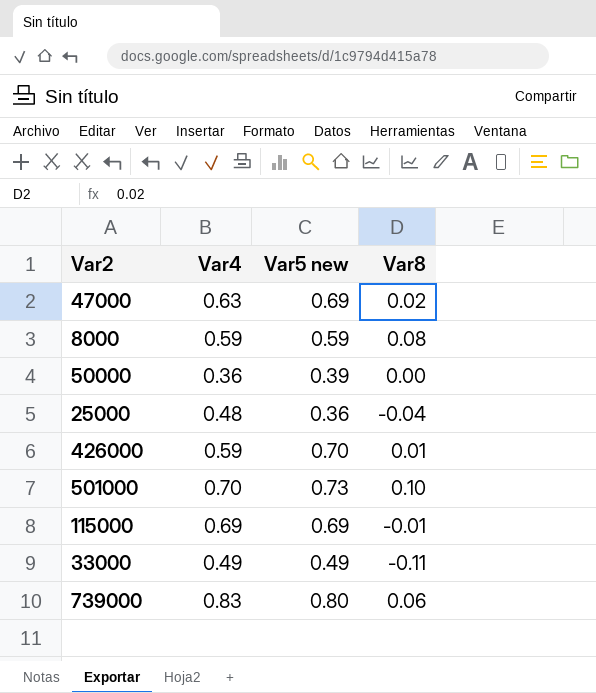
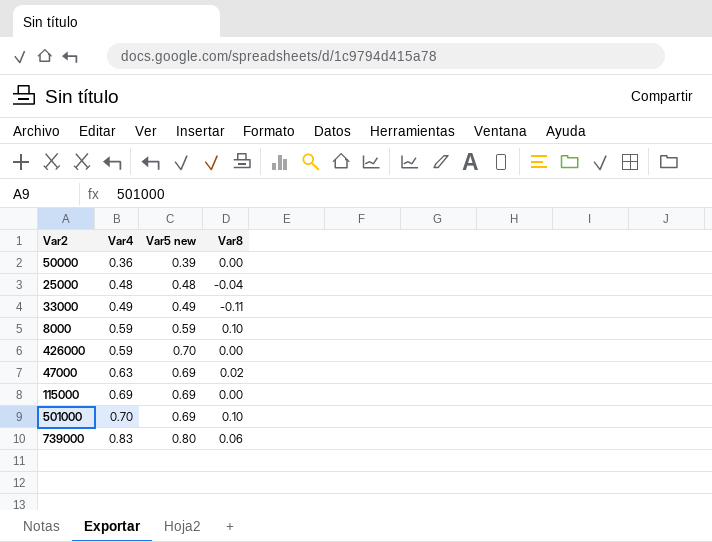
row order: none -> Var4 ascending
25000 | Var5 new: 0.36 -> 0.48
8000 | Var8: 0.08 -> 0.10
426000 | Var8: 0.01 -> 0.00
115000 | Var8: -0.01 -> 0.00
501000 | Var5 new: 0.73 -> 0.69

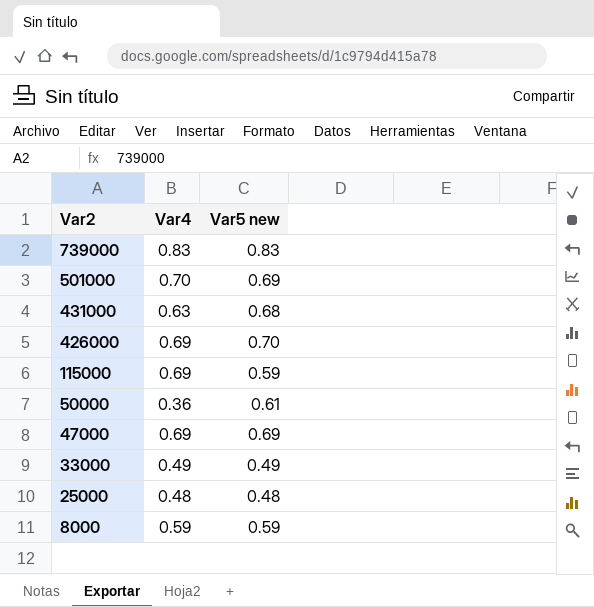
row order: Var4 ascending -> Var2 descending
column Var8 | position: 4 -> none
739000 | Var5 new: 0.80 -> 0.83
row 431000: none -> 0.63 | 0.68
426000 | Var4: 0.59 -> 0.69
115000 | Var5 new: 0.69 -> 0.59
50000 | Var5 new: 0.39 -> 0.61
47000 | Var4: 0.63 -> 0.69

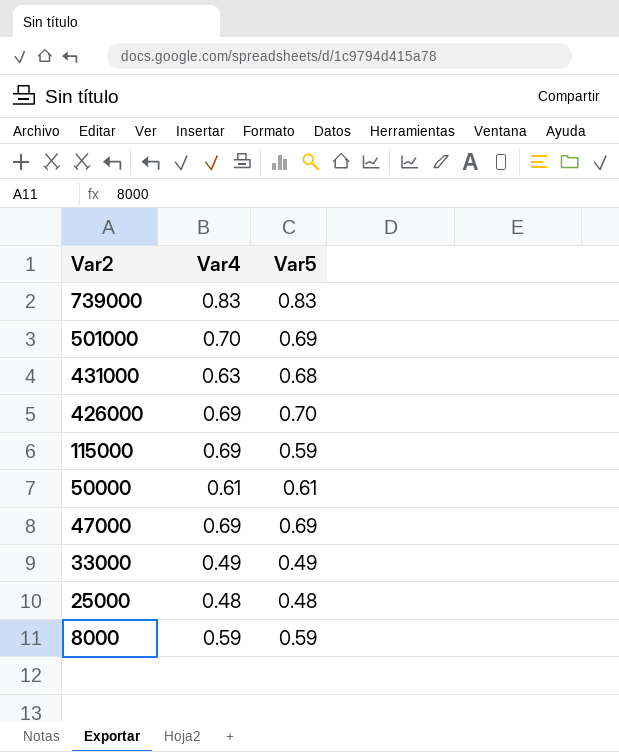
column name: Var5 new -> Var5
50000 | Var4: 0.36 -> 0.61

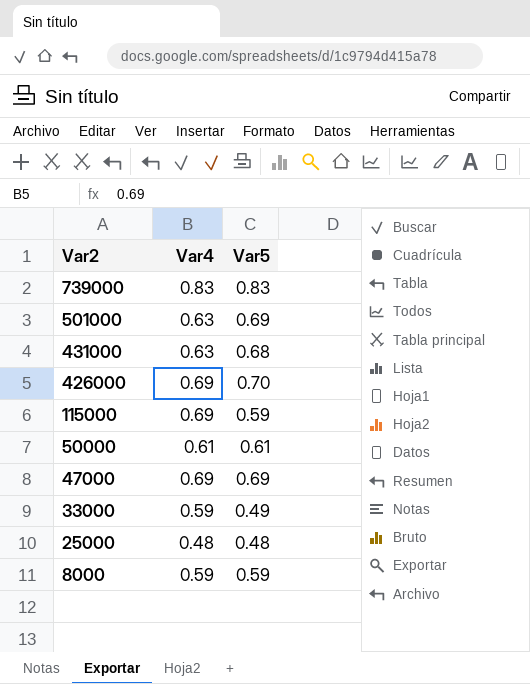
501000 | Var4: 0.70 -> 0.63
33000 | Var4: 0.49 -> 0.59

